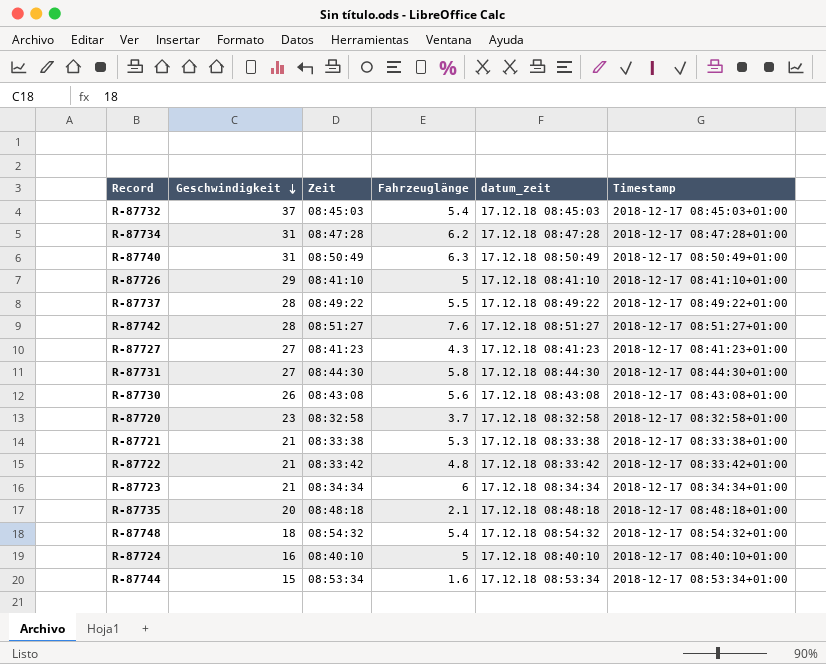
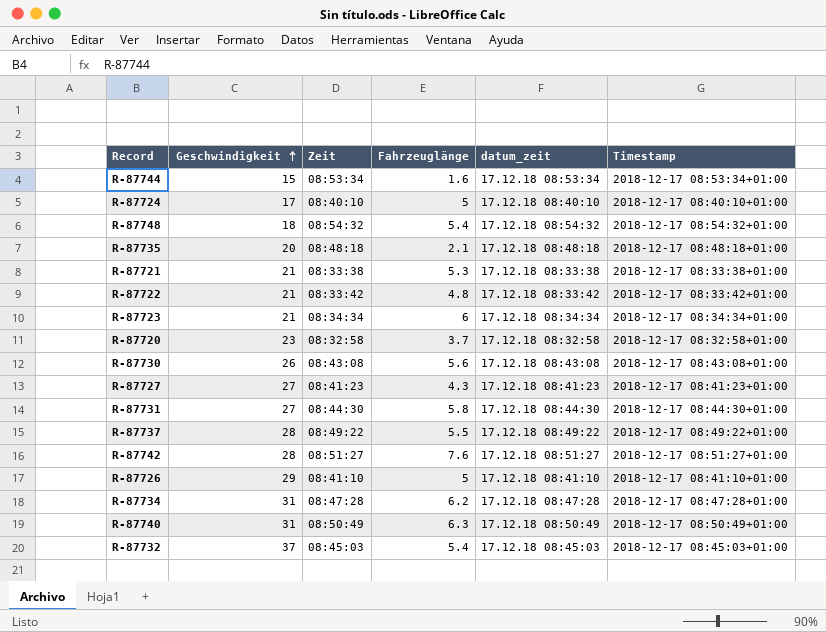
row order: Geschwindigkeit descending -> Geschwindigkeit ascending
R-87724 | Geschwindigkeit: 16 -> 17

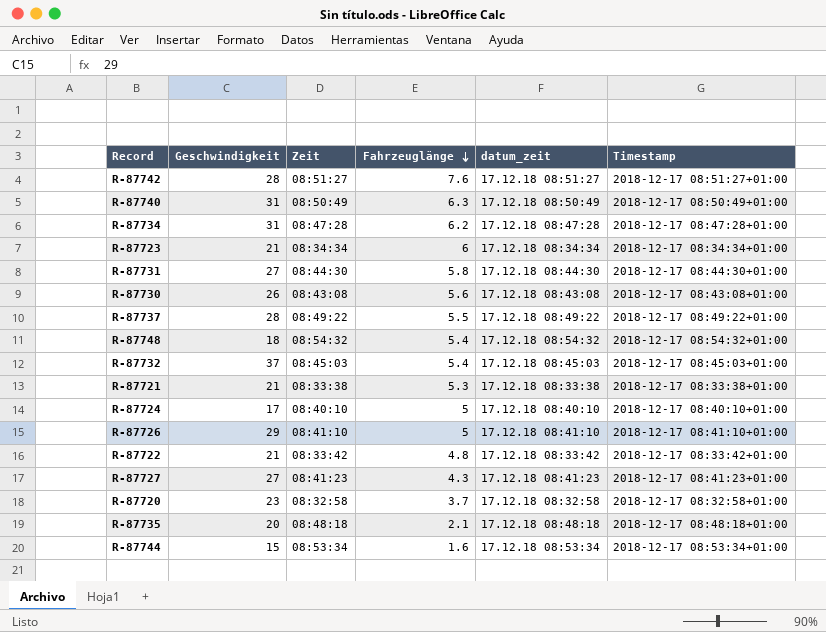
row order: Geschwindigkeit ascending -> Fahrzeuglänge descending

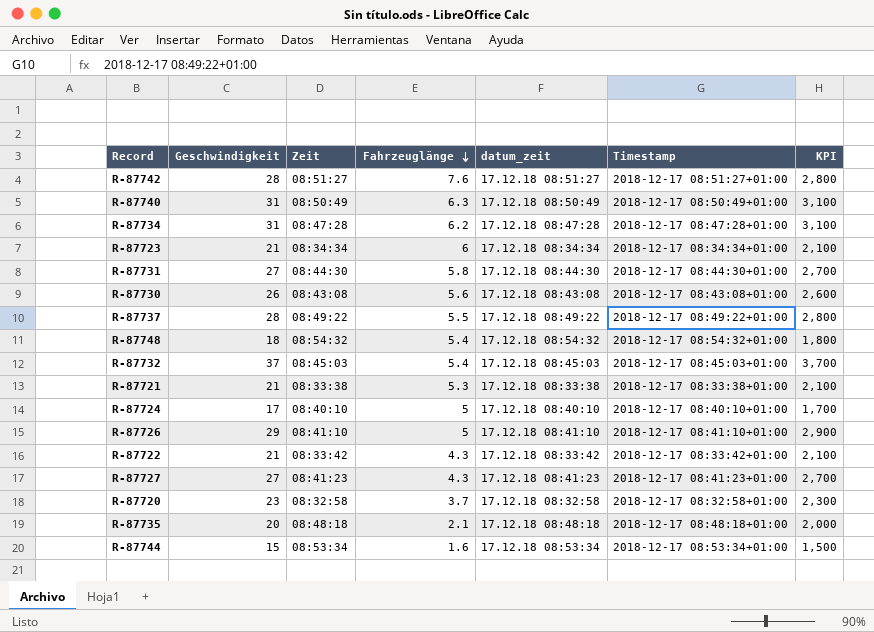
column KPI | formula: none -> [Geschwindigkeit] * 100
R-87722 | Fahrzeuglänge: 4.8 -> 4.3

